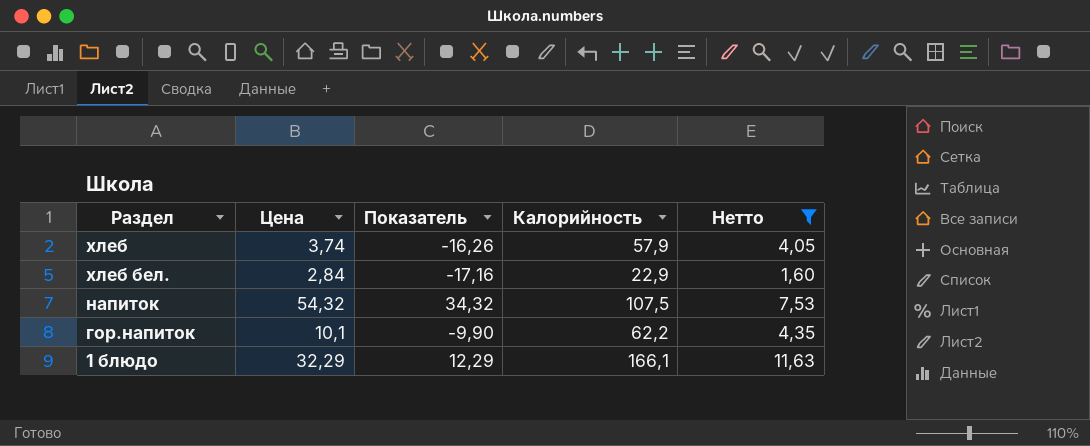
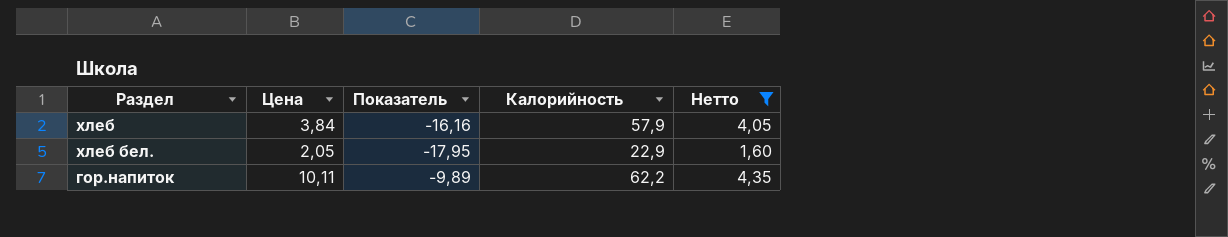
row напиток: 54,32 | 34,32 | 107,5 | 7,53 -> none
row 1 блюдо: 32,29 | 12,29 | 166,1 | 11,63 -> none
хлеб | Цена: 3,74 -> 3,84
хлеб | Показатель: -16,26 -> -16,16
хлеб бел. | Цена: 2,84 -> 2,05
хлеб бел. | Показатель: -17,16 -> -17,95
гор.напиток | Цена: 10,1 -> 10,11
гор.напиток | Показатель: -9,90 -> -9,89

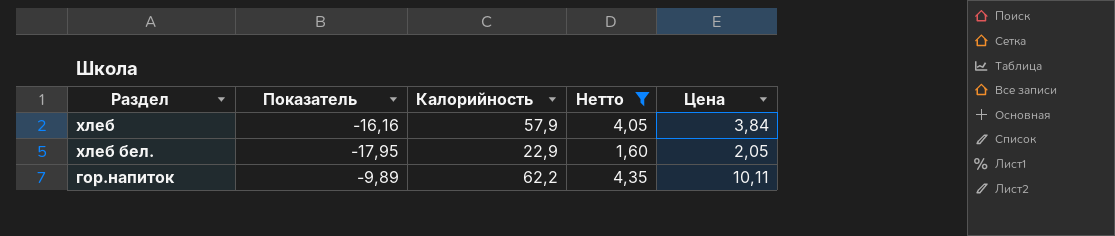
column Цена | position: 2 -> 5

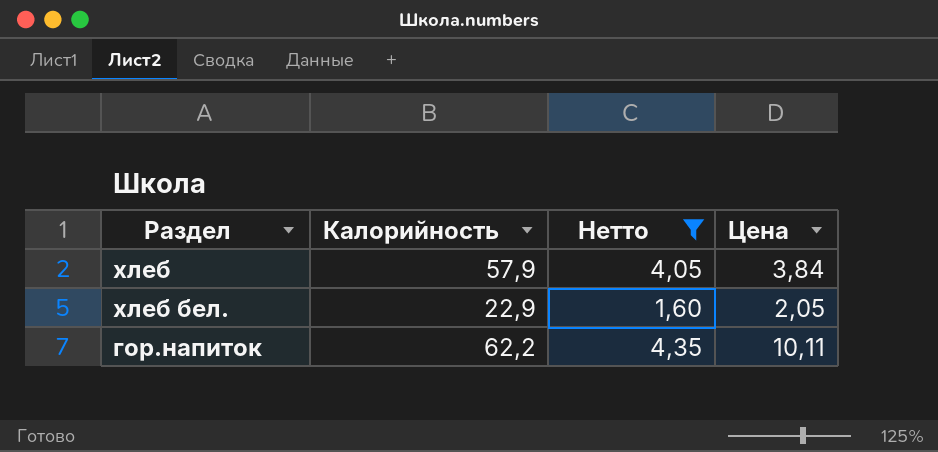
column Показатель | formula: [Цена] - 20 -> none

